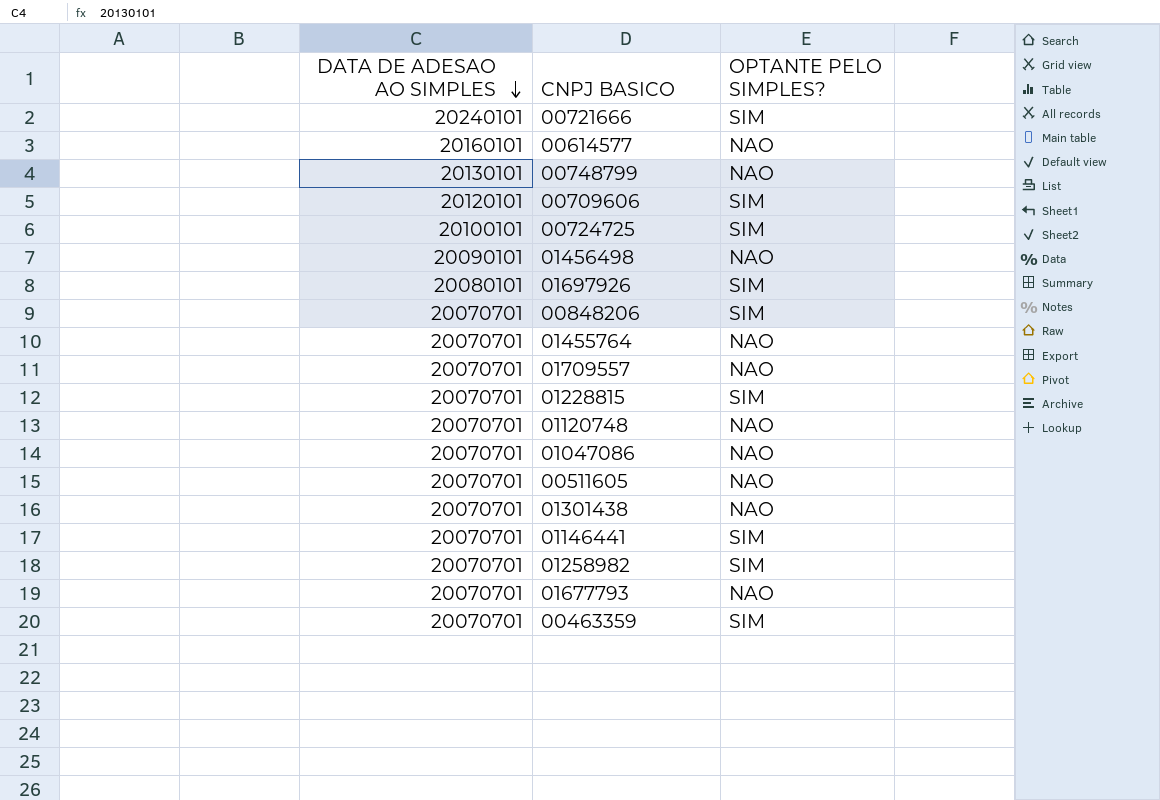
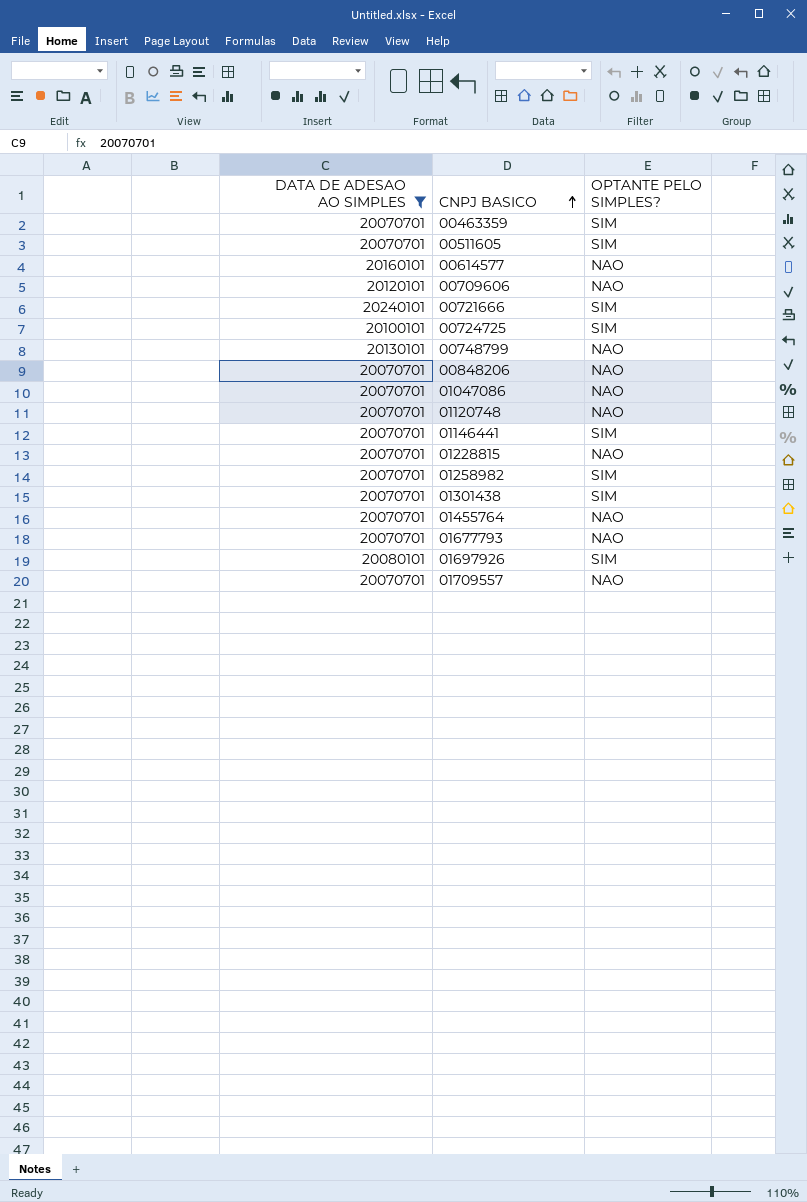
filter: none -> DATA DE ADESAO AO SIMPLES != 20090101
row order: DATA DE ADESAO AO SIMPLES descending -> CNPJ BASICO ascending
00511605 | OPTANTE PELO SIMPLES?: NAO -> SIM
00709606 | OPTANTE PELO SIMPLES?: SIM -> NAO
00848206 | OPTANTE PELO SIMPLES?: SIM -> NAO
01228815 | OPTANTE PELO SIMPLES?: SIM -> NAO
01301438 | OPTANTE PELO SIMPLES?: NAO -> SIM

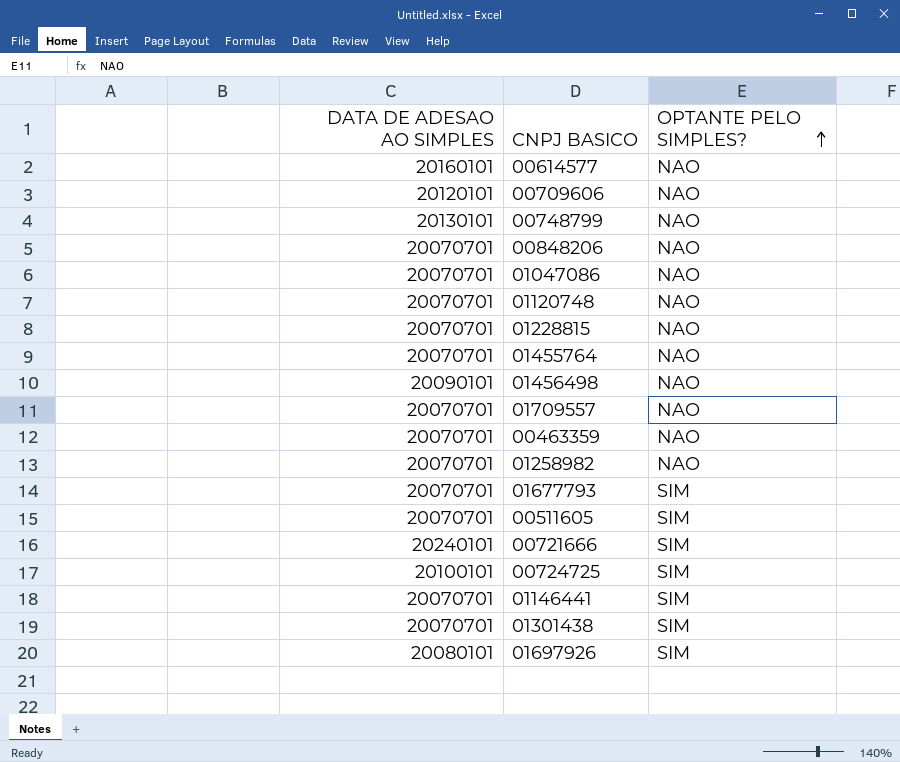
filter: DATA DE ADESAO AO SIMPLES != 20090101 -> none
row order: CNPJ BASICO ascending -> OPTANTE PELO SIMPLES? ascending
00463359 | OPTANTE PELO SIMPLES?: SIM -> NAO
01258982 | OPTANTE PELO SIMPLES?: SIM -> NAO
01677793 | OPTANTE PELO SIMPLES?: NAO -> SIM

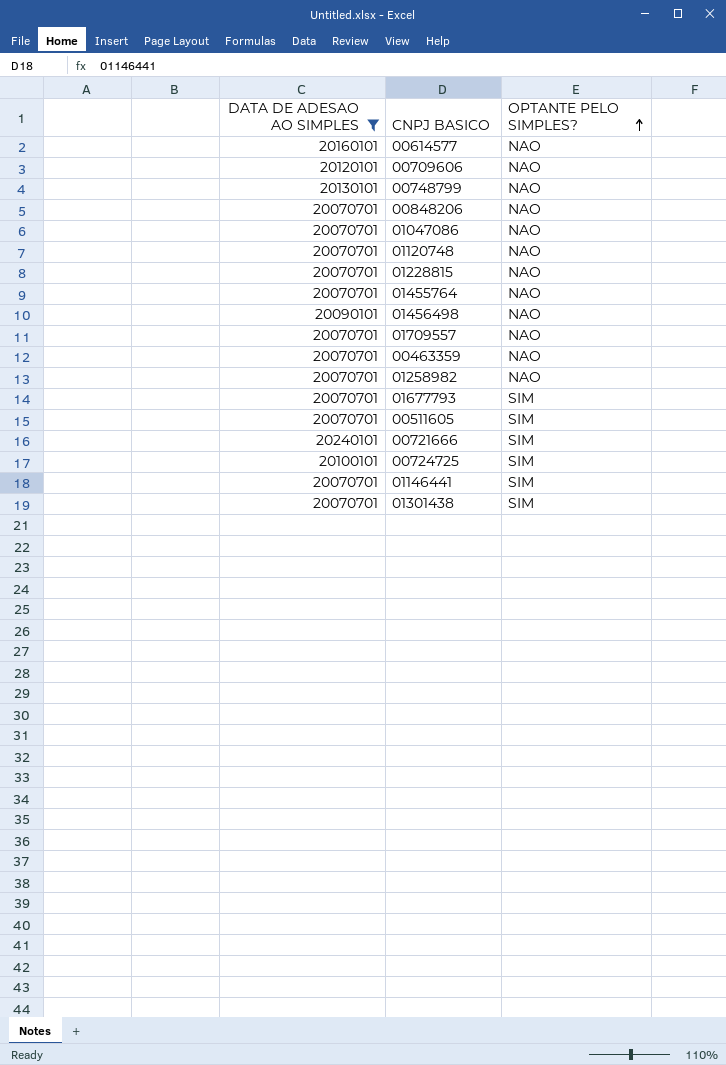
filter: none -> DATA DE ADESAO AO SIMPLES != 20080101

